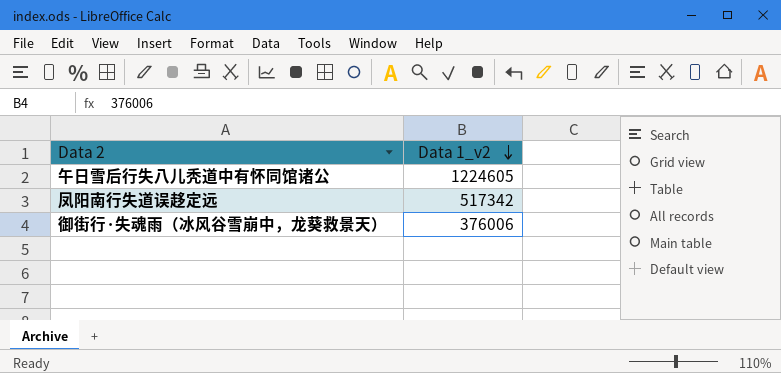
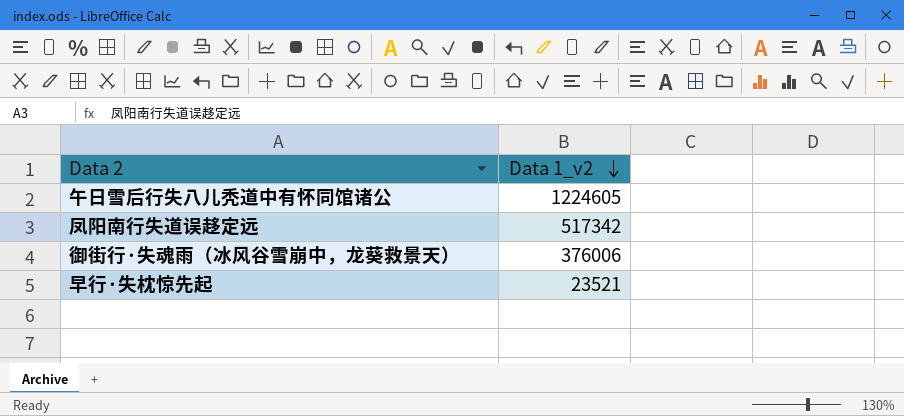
row 早行·失枕惊先起: none -> 23521

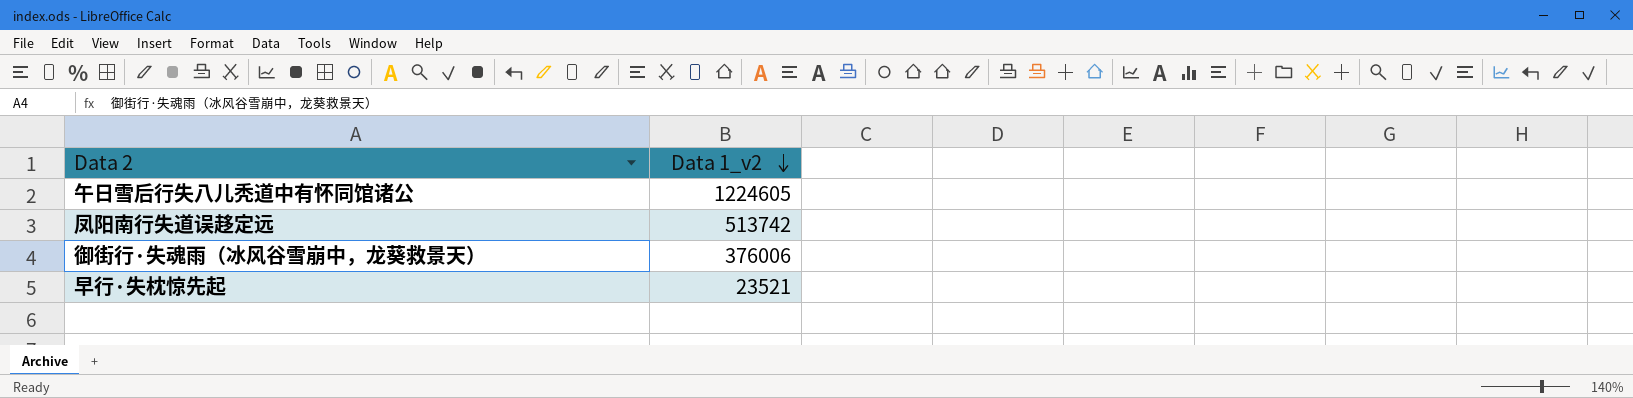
凤阳南行失道误趍定远 | Data 1_v2: 517342 -> 513742

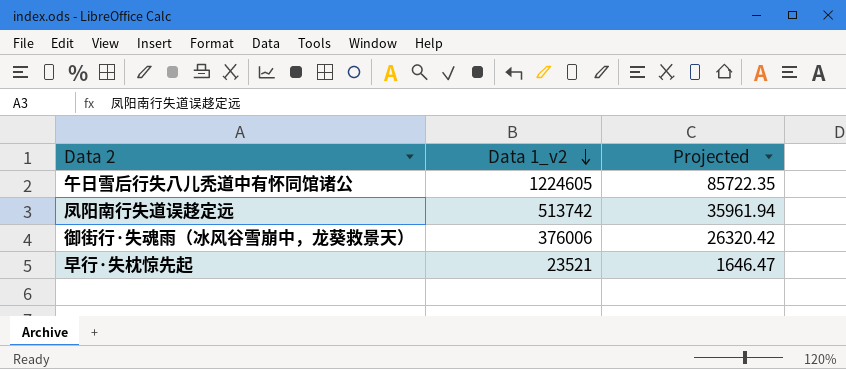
column Projected | formula: none -> [Data 1_v2] * 0.07

